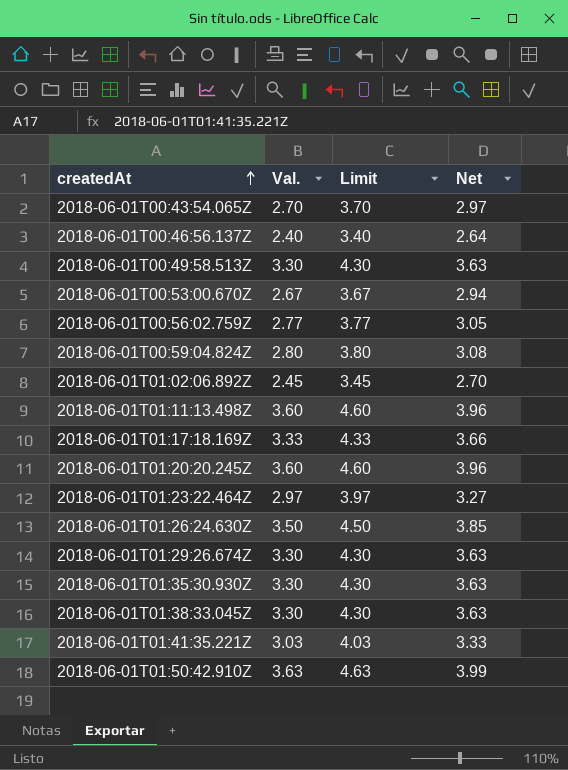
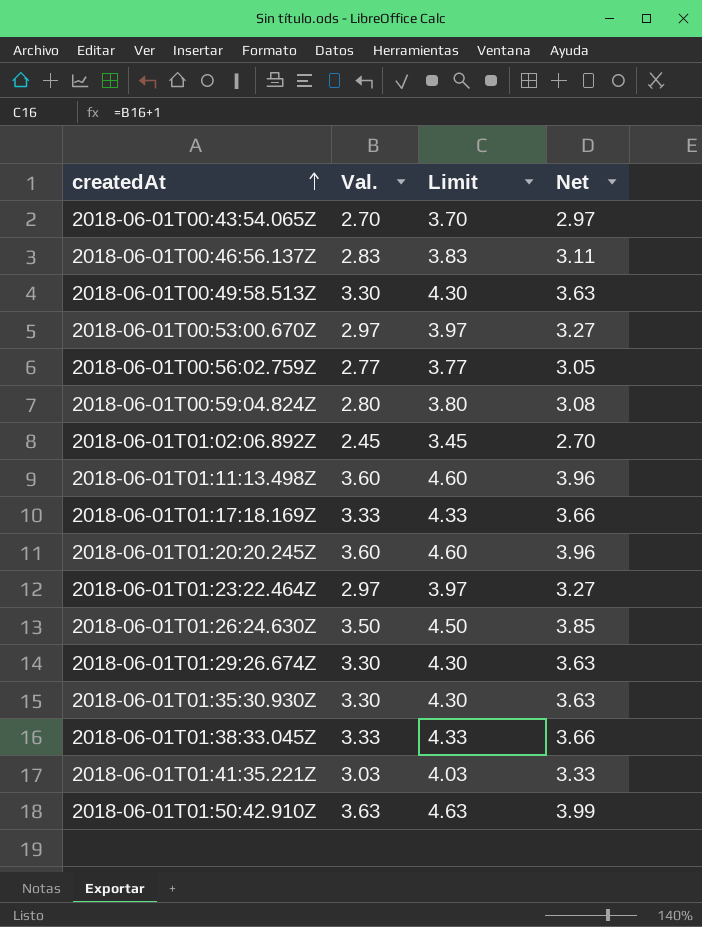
2018-06-01T00:46:56.137Z | Val.: 2.40 -> 2.83
2018-06-01T00:46:56.137Z | Limit: 3.40 -> 3.83
2018-06-01T00:46:56.137Z | Net: 2.64 -> 3.11
2018-06-01T00:53:00.670Z | Val.: 2.67 -> 2.97
2018-06-01T00:53:00.670Z | Limit: 3.67 -> 3.97
2018-06-01T00:53:00.670Z | Net: 2.94 -> 3.27
2018-06-01T01:38:33.045Z | Val.: 3.30 -> 3.33
2018-06-01T01:38:33.045Z | Limit: 4.30 -> 4.33
2018-06-01T01:38:33.045Z | Net: 3.63 -> 3.66

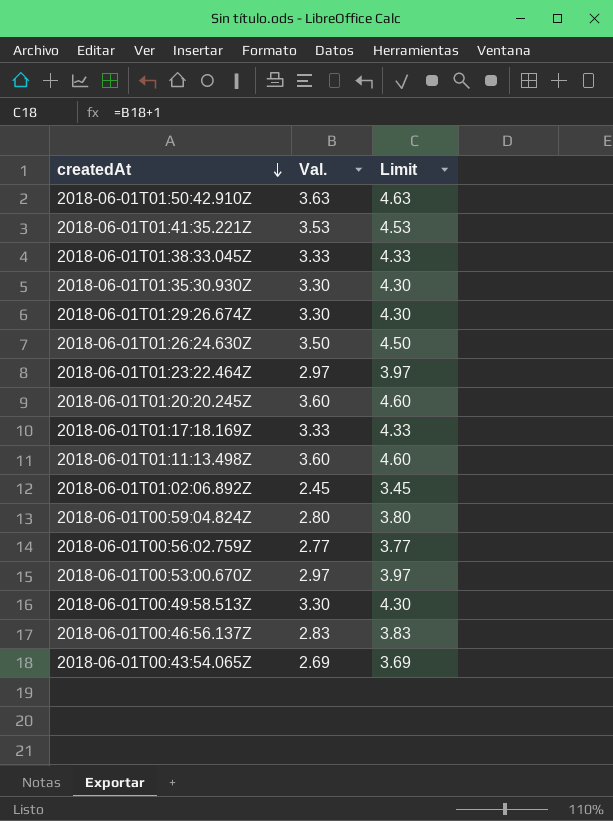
row order: createdAt ascending -> createdAt descending
column Net | formula: [Val.] * 1.1 -> none
2018-06-01T01:41:35.221Z | Val.: 3.03 -> 3.53
2018-06-01T01:41:35.221Z | Limit: 4.03 -> 4.53
2018-06-01T00:43:54.065Z | Val.: 2.70 -> 2.69
2018-06-01T00:43:54.065Z | Limit: 3.70 -> 3.69

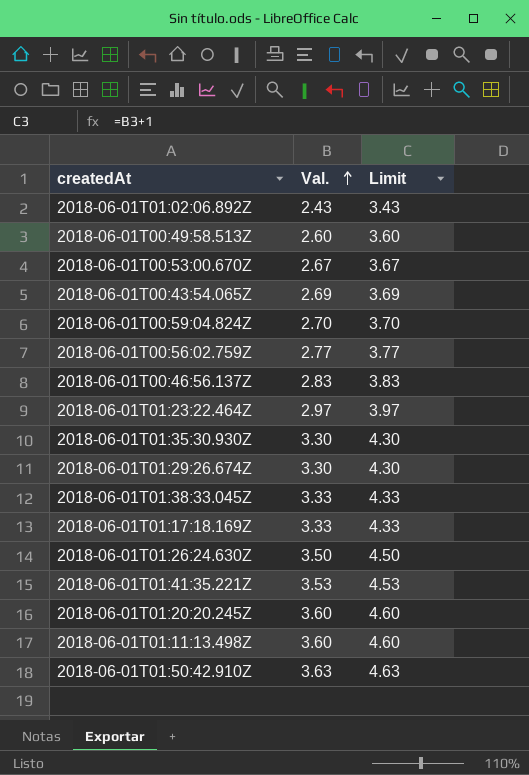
row order: createdAt descending -> Val. ascending
2018-06-01T01:02:06.892Z | Val.: 2.45 -> 2.43
2018-06-01T01:02:06.892Z | Limit: 3.45 -> 3.43
2018-06-01T00:49:58.513Z | Val.: 3.30 -> 2.60
2018-06-01T00:49:58.513Z | Limit: 4.30 -> 3.60
2018-06-01T00:53:00.670Z | Val.: 2.97 -> 2.67
2018-06-01T00:53:00.670Z | Limit: 3.97 -> 3.67
2018-06-01T00:59:04.824Z | Val.: 2.80 -> 2.70
2018-06-01T00:59:04.824Z | Limit: 3.80 -> 3.70

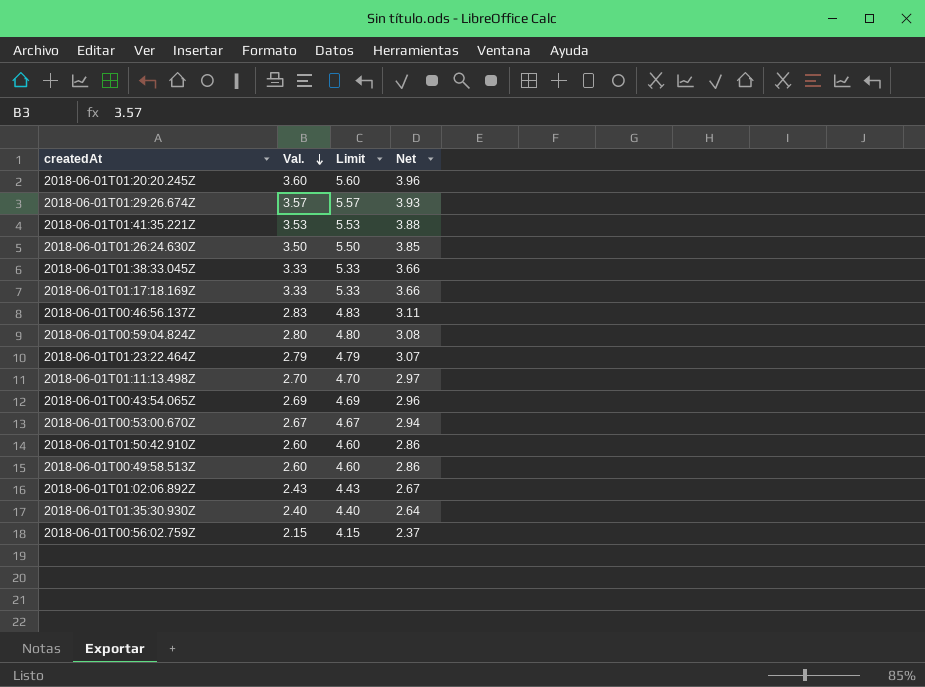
row order: Val. ascending -> Val. descending
column Limit | formula: [Val.] + 1 -> [Val.] + 2
column Net | formula: none -> [Val.] * 1.1
2018-06-01T01:29:26.674Z | Val.: 3.30 -> 3.57
2018-06-01T00:59:04.824Z | Val.: 2.70 -> 2.80
2018-06-01T01:23:22.464Z | Val.: 2.97 -> 2.79
2018-06-01T01:11:13.498Z | Val.: 3.60 -> 2.70
2018-06-01T01:50:42.910Z | Val.: 3.63 -> 2.60
2018-06-01T01:35:30.930Z | Val.: 3.30 -> 2.40
2018-06-01T00:56:02.759Z | Val.: 2.77 -> 2.15

